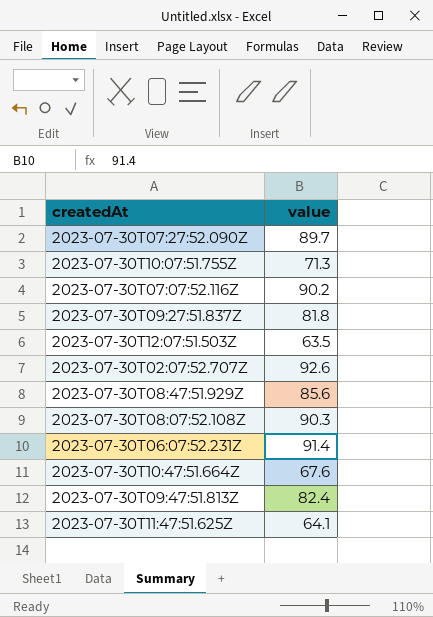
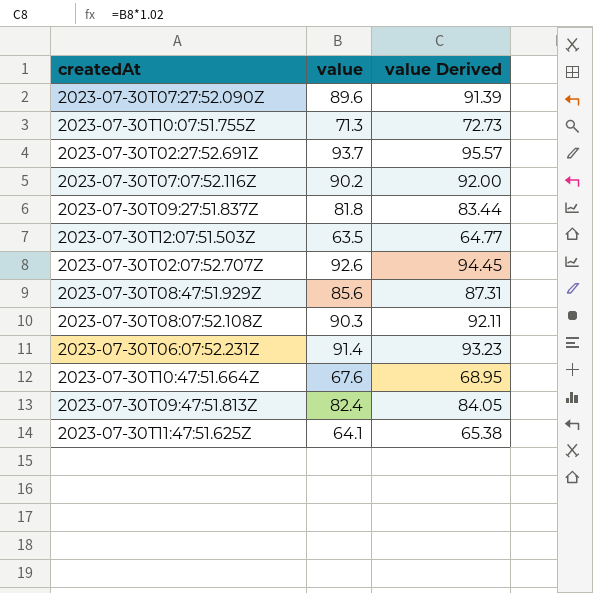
column value Derived | formula: none -> [value] * 1.02
2023-07-30T07:27:52.090Z | value: 89.7 -> 89.6
row 2023-07-30T02:27:52.691Z: none -> 93.7 | 95.57

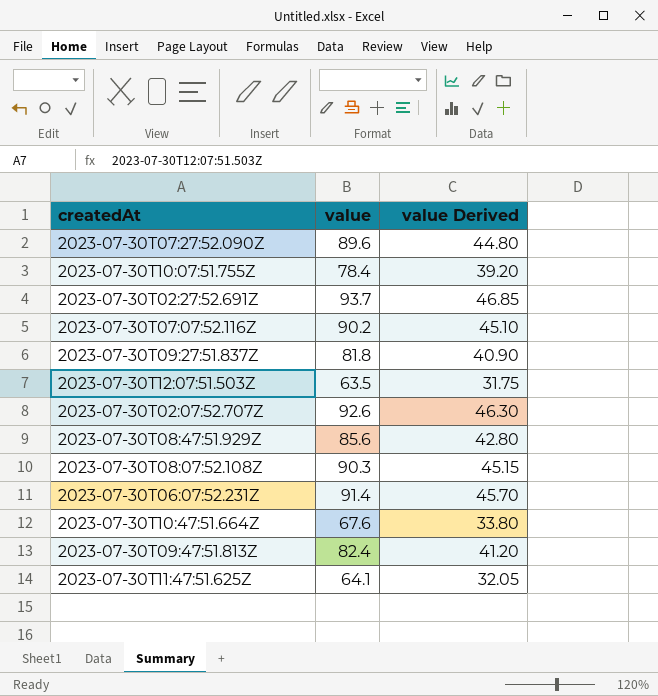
column value Derived | formula: [value] * 1.02 -> [value] * 0.5
2023-07-30T10:07:51.755Z | value: 71.3 -> 78.4

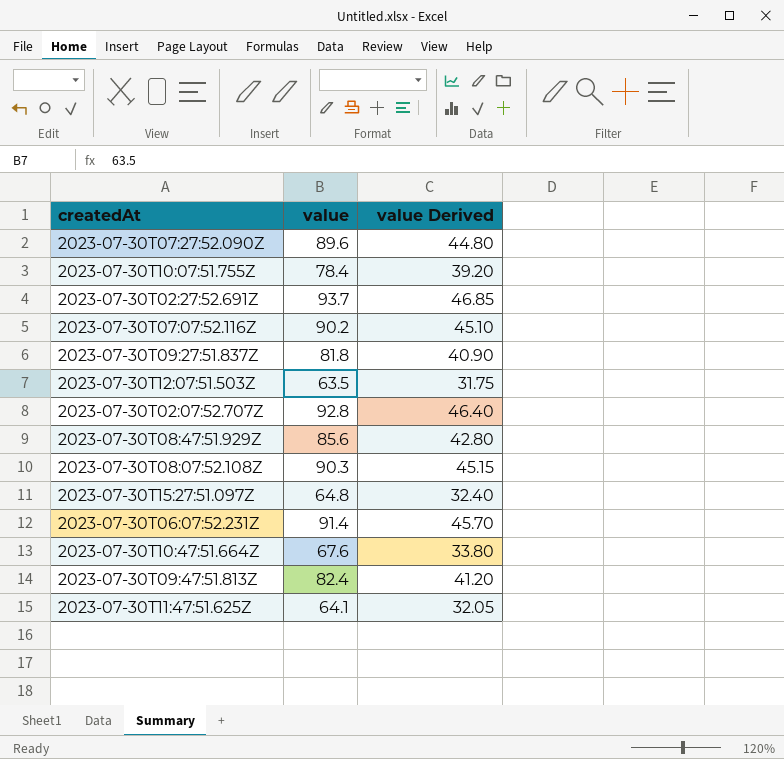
2023-07-30T02:07:52.707Z | value: 92.6 -> 92.8
2023-07-30T02:07:52.707Z | value Derived: 46.30 -> 46.40
row 2023-07-30T15:27:51.097Z: none -> 64.8 | 32.40

